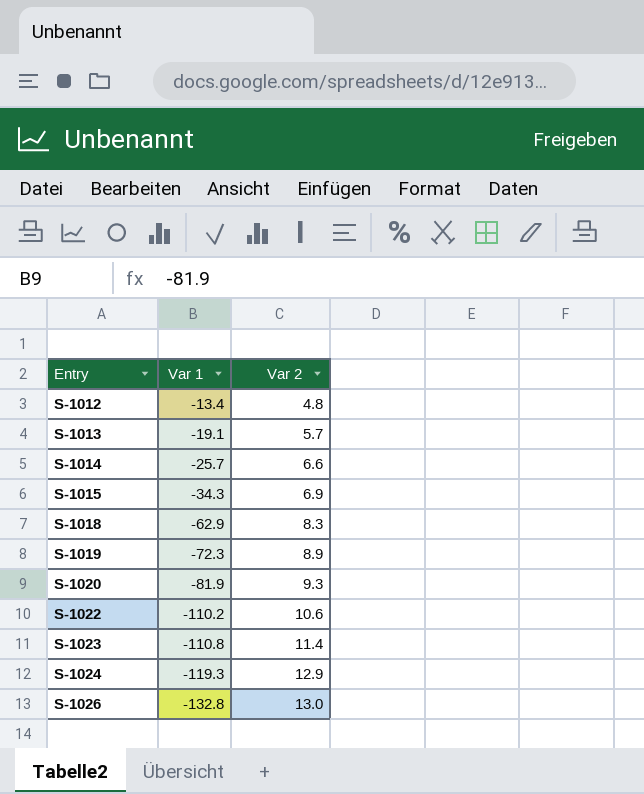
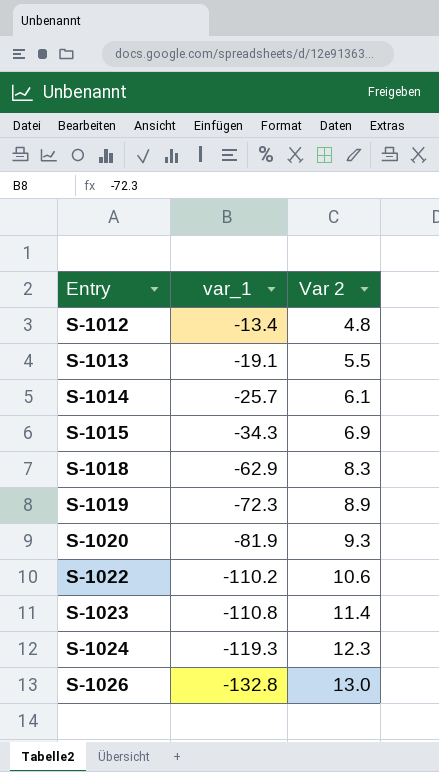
column name: Var 1 -> var_1
S-1013 | Var 2: 5.7 -> 5.5
S-1014 | Var 2: 6.6 -> 6.1
S-1024 | Var 2: 12.9 -> 12.3

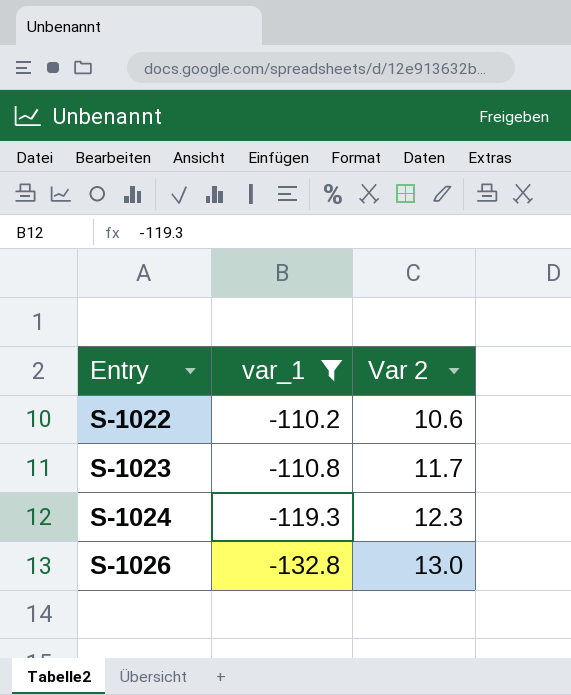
filter: none -> var_1 <= -110.2
S-1023 | Var 2: 11.4 -> 11.7

